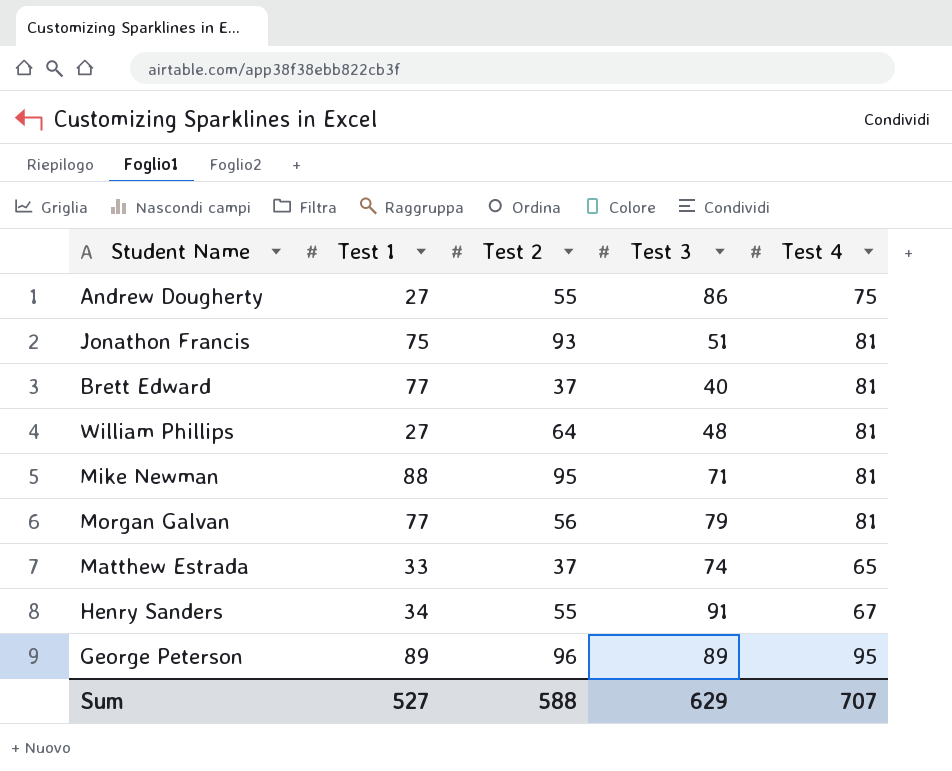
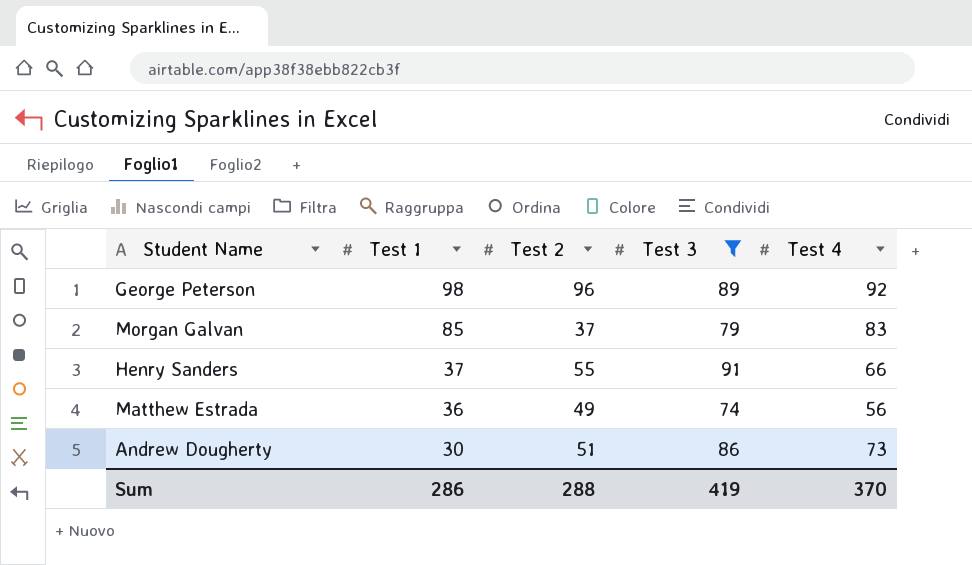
filter: none -> Test 3 >= 74
row order: none -> Test 1 descending
George Peterson | Test 1: 89 -> 98
George Peterson | Test 4: 95 -> 92
Morgan Galvan | Test 1: 77 -> 85
Morgan Galvan | Test 2: 56 -> 37
Morgan Galvan | Test 4: 81 -> 83
Henry Sanders | Test 1: 34 -> 37
Henry Sanders | Test 4: 67 -> 66
Matthew Estrada | Test 1: 33 -> 36
Matthew Estrada | Test 2: 37 -> 49
Matthew Estrada | Test 4: 65 -> 56
Andrew Dougherty | Test 1: 27 -> 30
Andrew Dougherty | Test 2: 55 -> 51
Andrew Dougherty | Test 4: 75 -> 73
Sum | Test 1: 527 -> 286
Sum | Test 2: 588 -> 288
Sum | Test 3: 629 -> 419
Sum | Test 4: 707 -> 370

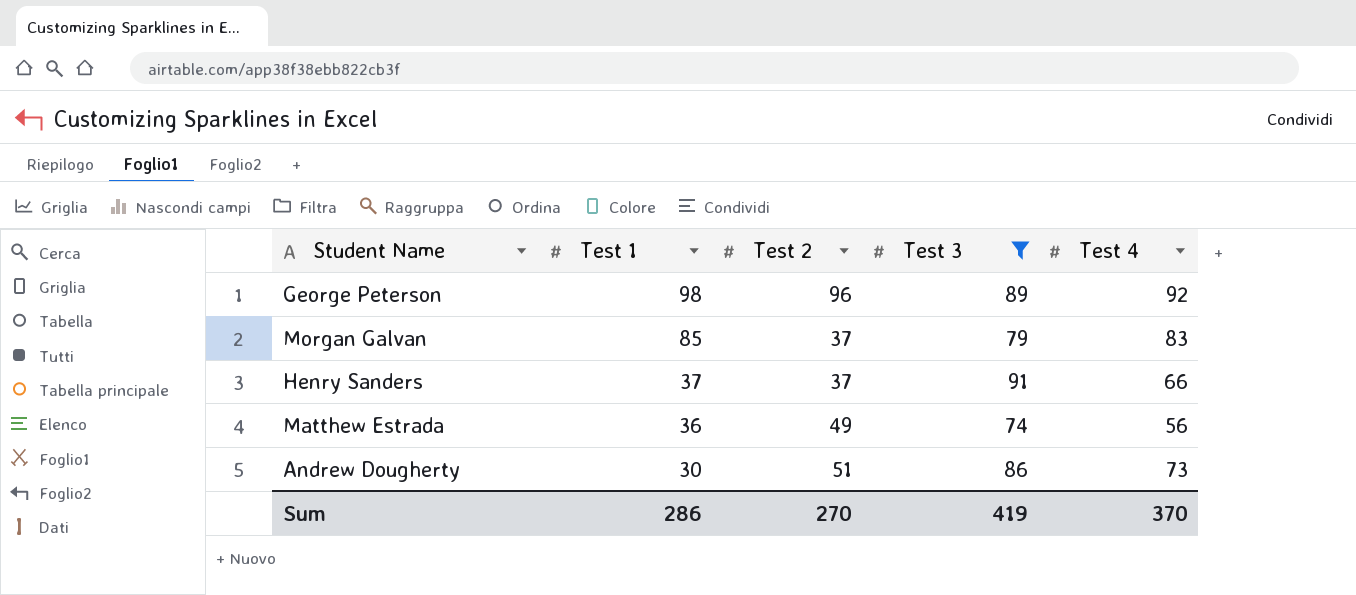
Henry Sanders | Test 2: 55 -> 37
Sum | Test 2: 288 -> 270

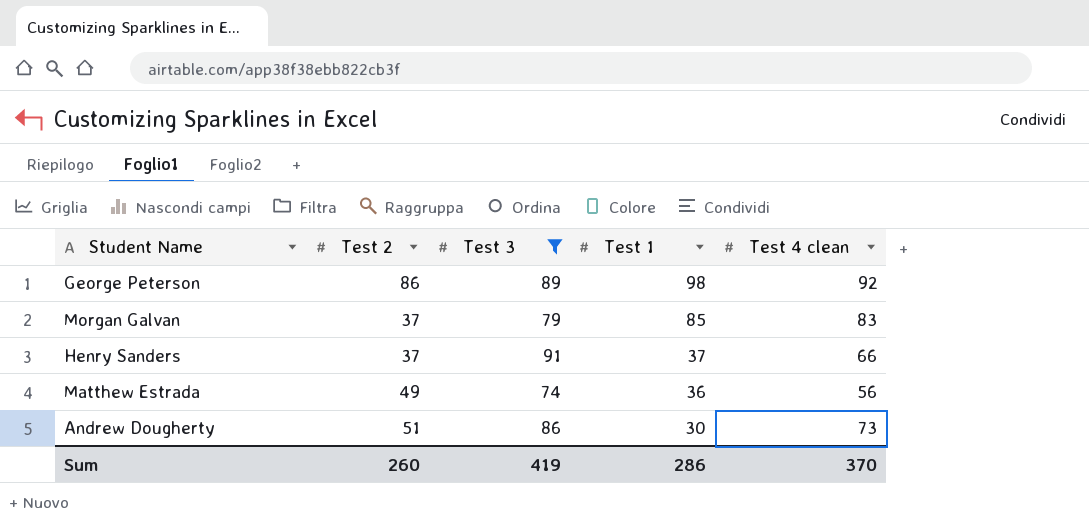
column Test 1 | position: 2 -> 4
column name: Test 4 -> Test 4 clean
George Peterson | Test 2: 96 -> 86
Sum | Test 2: 270 -> 260

